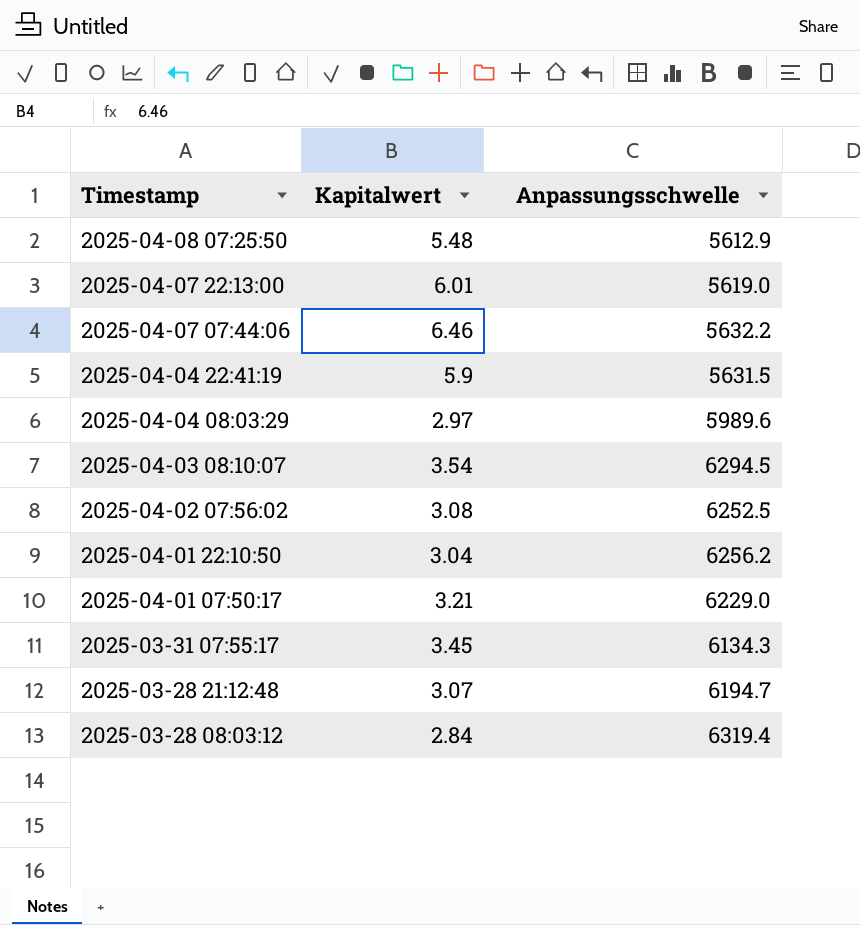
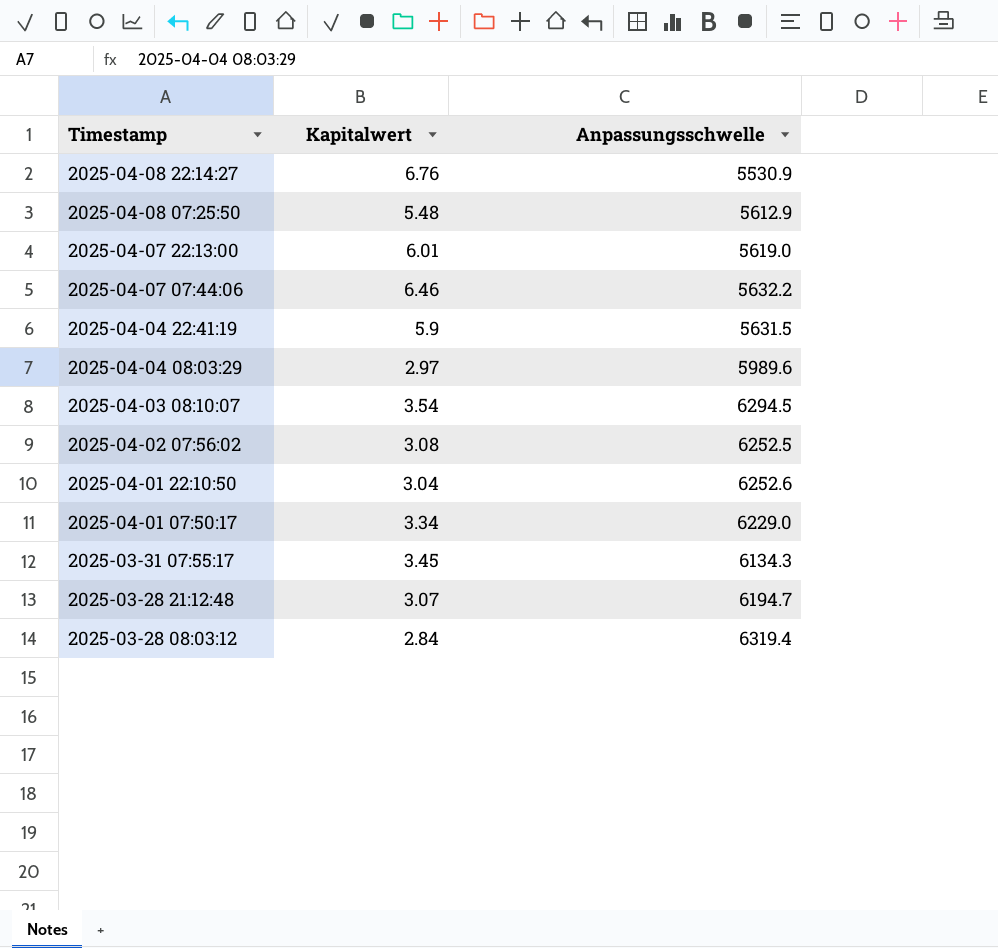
row 2025-04-08 22:14:27: none -> 6.76 | 5530.9
2025-04-01 22:10:50 | Anpassungsschwelle: 6256.2 -> 6252.6
2025-04-01 07:50:17 | Kapitalwert: 3.21 -> 3.34

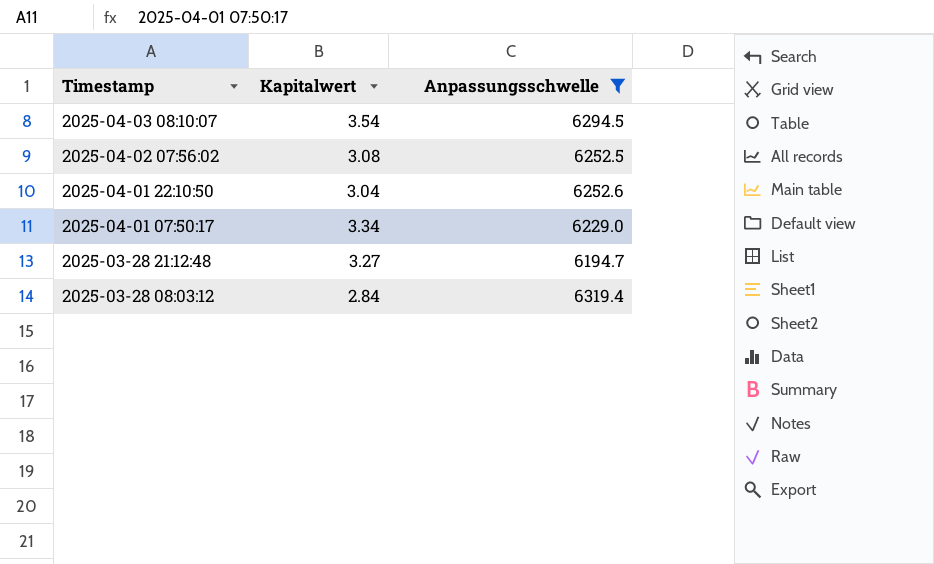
filter: none -> Anpassungsschwelle >= 6194.7
2025-03-28 21:12:48 | Kapitalwert: 3.07 -> 3.27

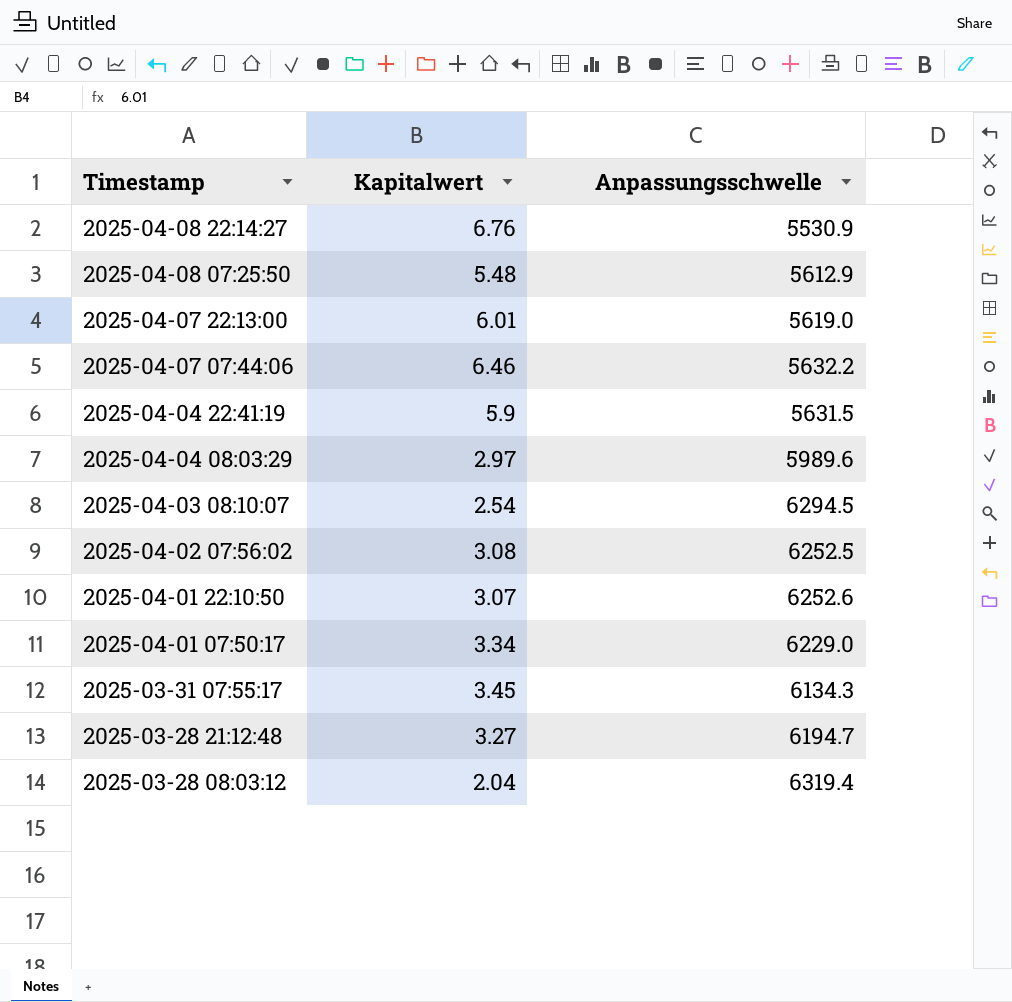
filter: Anpassungsschwelle >= 6194.7 -> none
2025-04-03 08:10:07 | Kapitalwert: 3.54 -> 2.54
2025-04-01 22:10:50 | Kapitalwert: 3.04 -> 3.07
2025-03-28 08:03:12 | Kapitalwert: 2.84 -> 2.04

